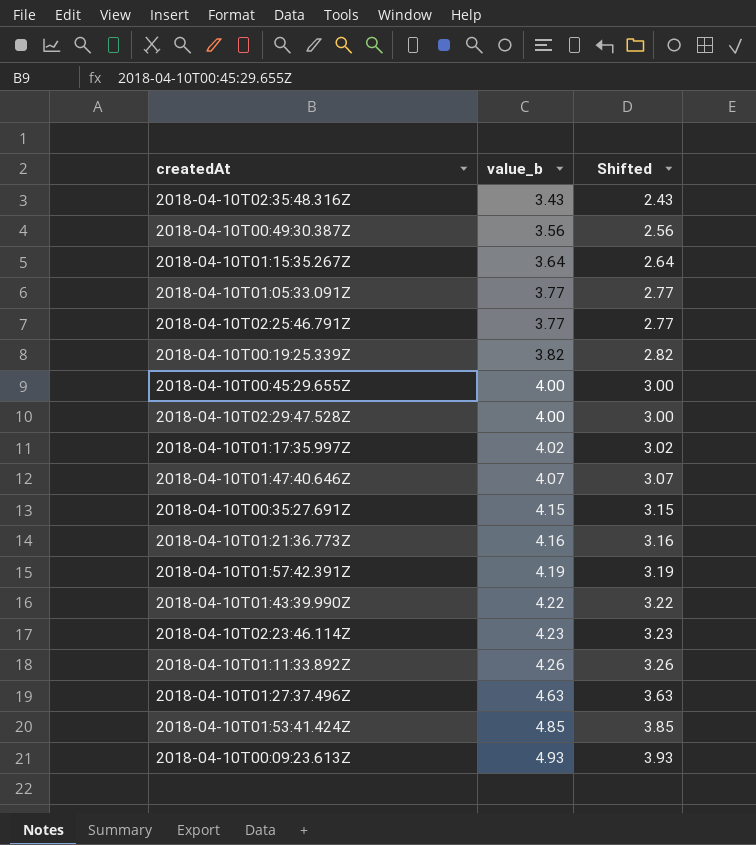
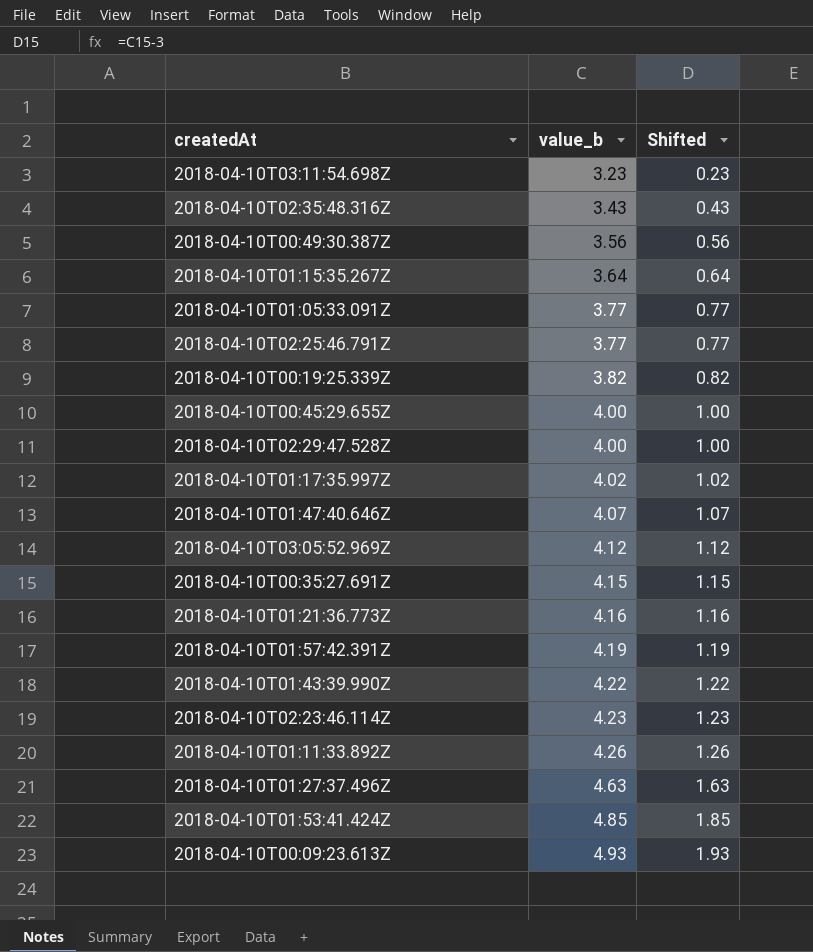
column Shifted | formula: [value_b] - 1 -> [value_b] - 3
row 2018-04-10T03:11:54.698Z: none -> 3.23 | 0.23
row 2018-04-10T03:05:52.969Z: none -> 4.12 | 1.12

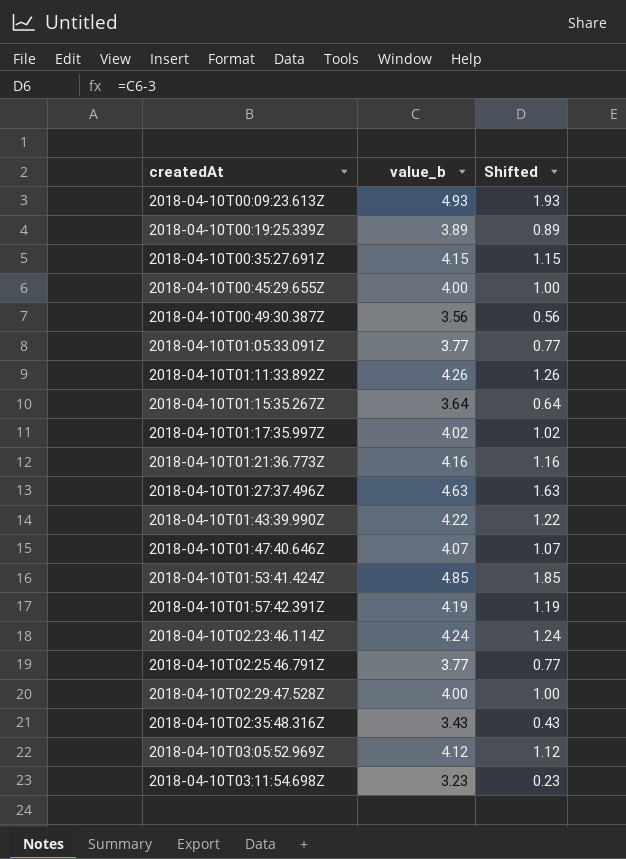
row order: value_b ascending -> createdAt ascending
2018-04-10T00:19:25.339Z | value_b: 3.82 -> 3.89
2018-04-10T00:19:25.339Z | Shifted: 0.82 -> 0.89
2018-04-10T02:23:46.114Z | value_b: 4.23 -> 4.24
2018-04-10T02:23:46.114Z | Shifted: 1.23 -> 1.24

